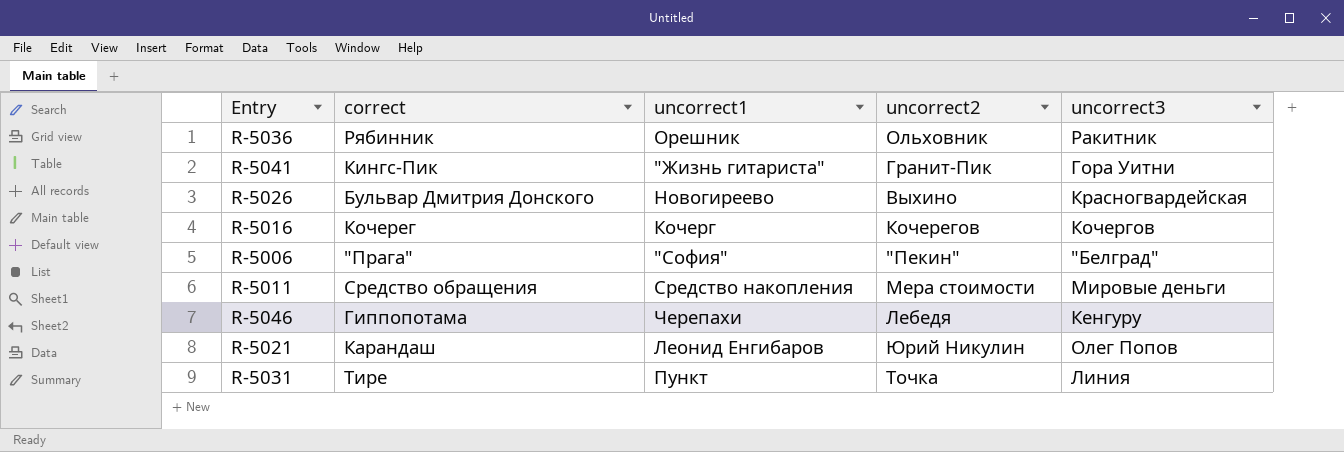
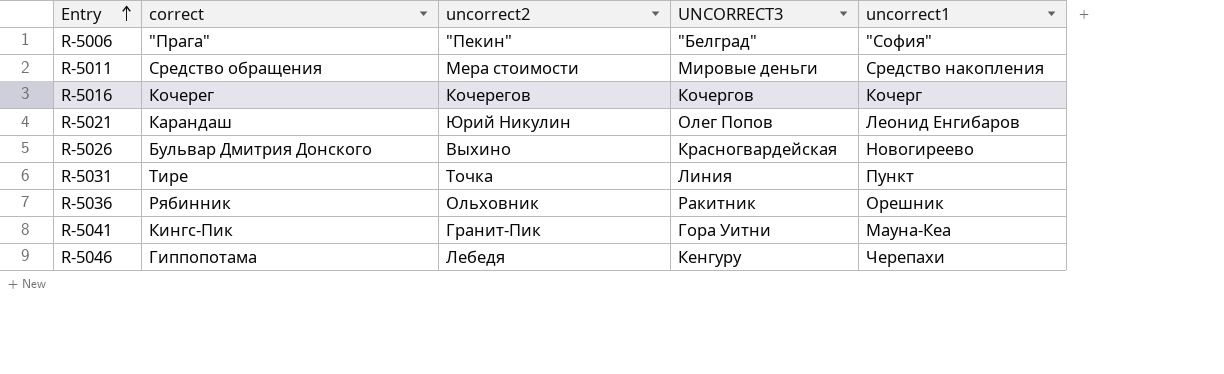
row order: none -> Entry ascending
column name: uncorrect3 -> UNCORRECT3
column uncorrect1 | position: 3 -> 5
R-5041 | uncorrect1: "Жизнь гитариста" -> Мауна-Кеа

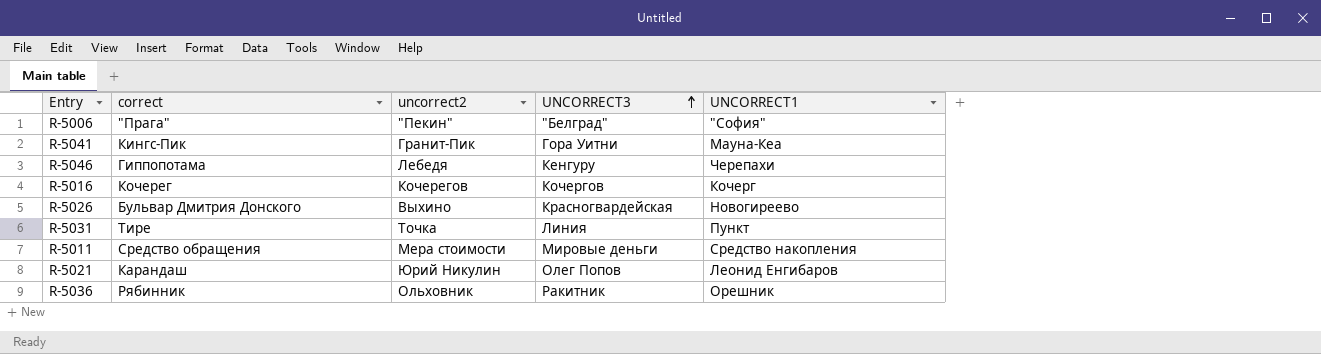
row order: Entry ascending -> UNCORRECT3 ascending
column name: uncorrect1 -> UNCORRECT1

